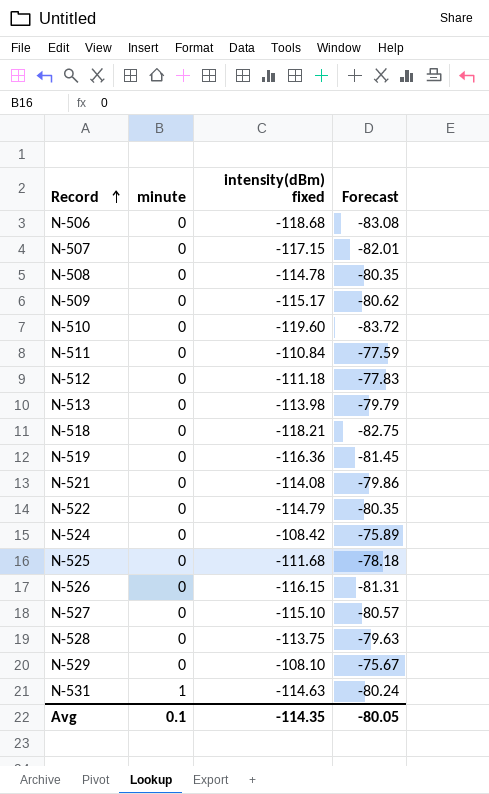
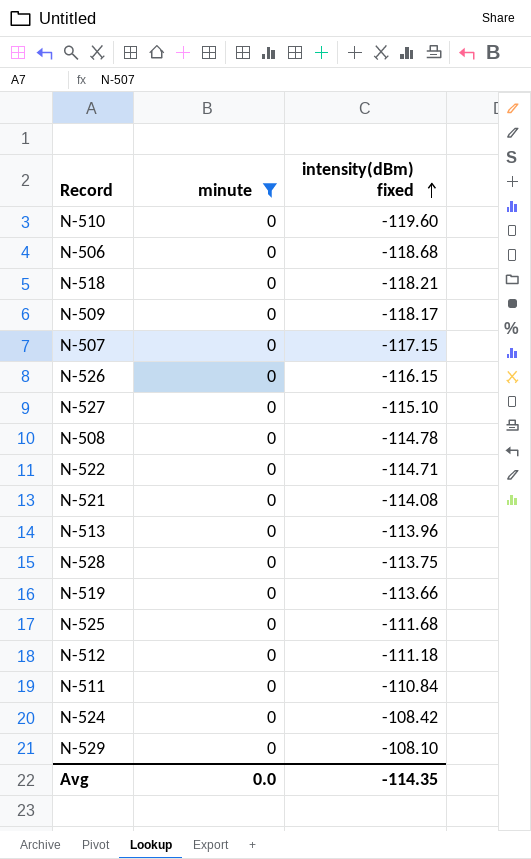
filter: none -> minute = 0
row order: Record ascending -> intensity(dBm) fixed ascending
column Forecast | formula: [intensity(dBm) fixed] * 0.7 -> none
N-509 | intensity(dBm) fixed: -115.17 -> -118.17
N-522 | intensity(dBm) fixed: -114.79 -> -114.71
N-513 | intensity(dBm) fixed: -113.98 -> -113.96
N-519 | intensity(dBm) fixed: -116.36 -> -113.66
Avg | minute: 0.1 -> 0.0

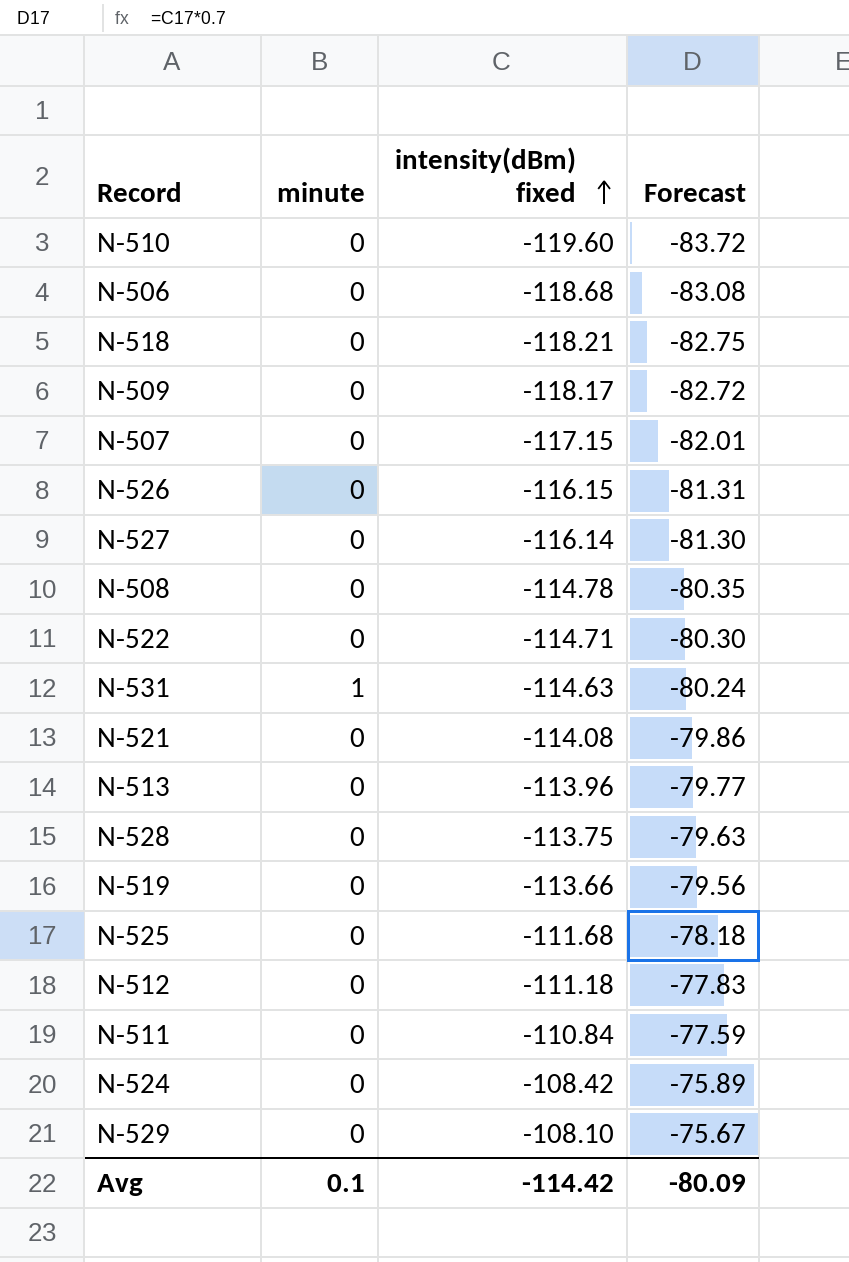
filter: minute = 0 -> none
column Forecast | formula: none -> [intensity(dBm) fixed] * 0.7
N-527 | intensity(dBm) fixed: -115.10 -> -116.14
Avg | minute: 0.0 -> 0.1
Avg | intensity(dBm) fixed: -114.35 -> -114.42

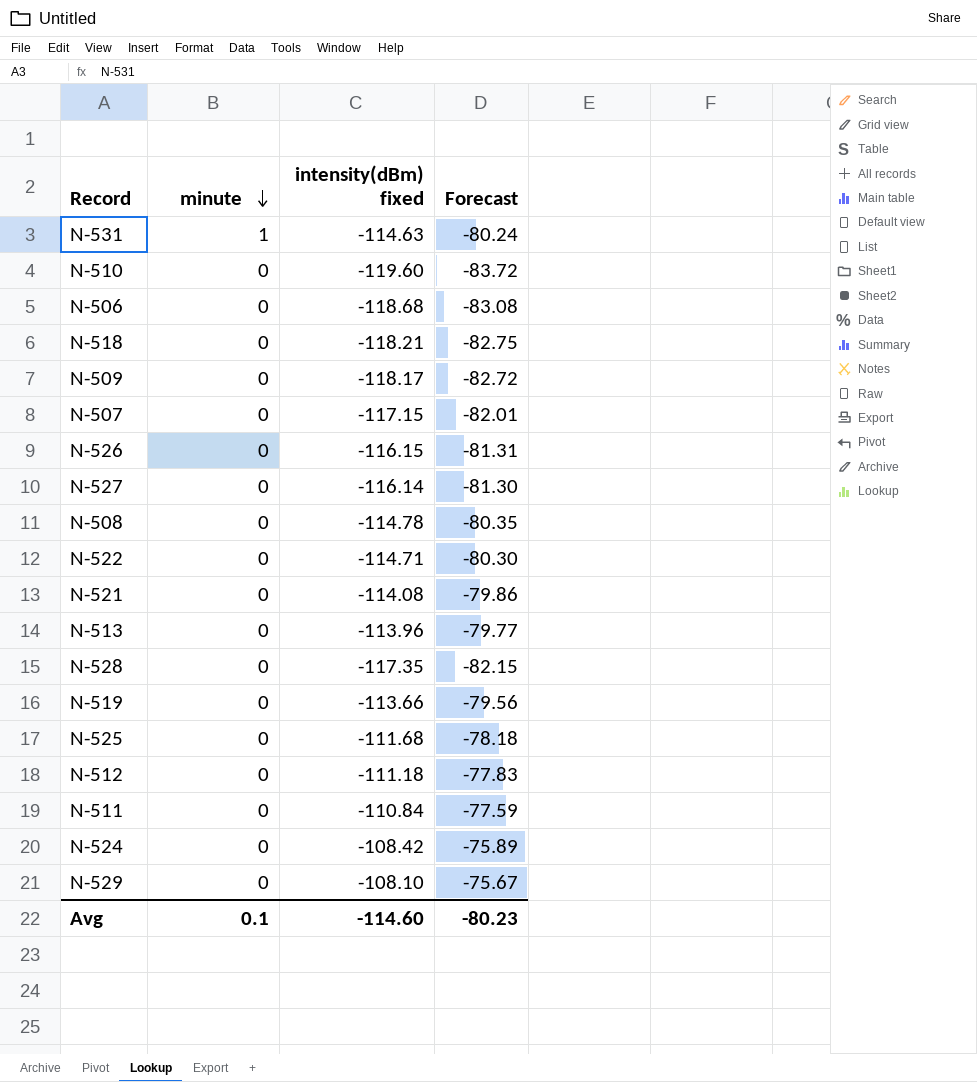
row order: intensity(dBm) fixed ascending -> minute descending
N-528 | intensity(dBm) fixed: -113.75 -> -117.35
N-528 | Forecast: -79.63 -> -82.15
Avg | intensity(dBm) fixed: -114.42 -> -114.60
Avg | Forecast: -80.09 -> -80.23

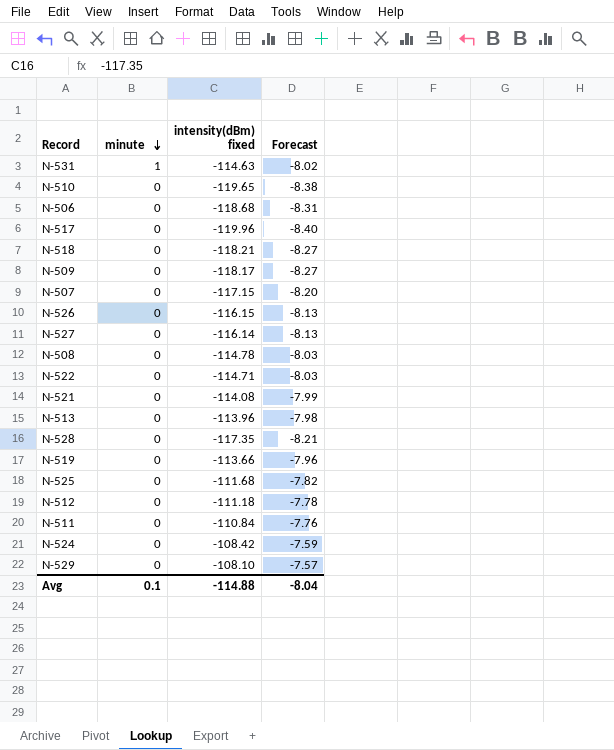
column Forecast | formula: [intensity(dBm) fixed] * 0.7 -> [intensity(dBm) fixed] * 0.07
N-510 | intensity(dBm) fixed: -119.60 -> -119.65
row N-517: none -> 0 | -119.96 | -8.40
Avg | intensity(dBm) fixed: -114.60 -> -114.88
Avg | Forecast: -80.23 -> -8.04

